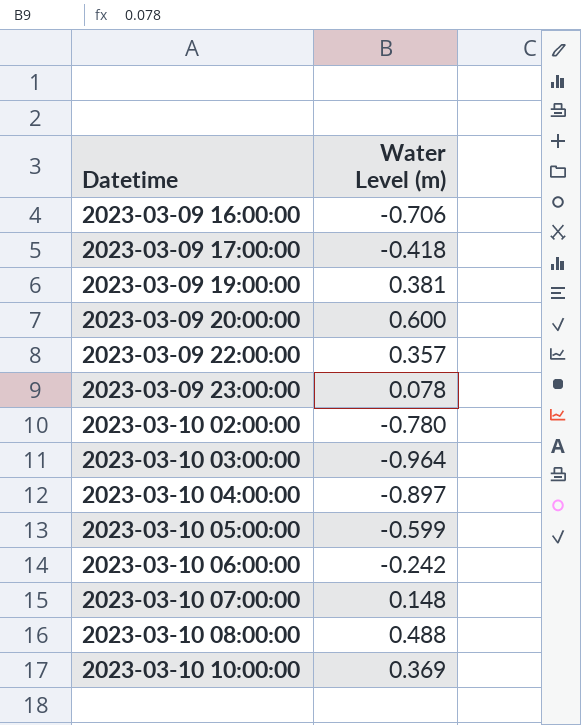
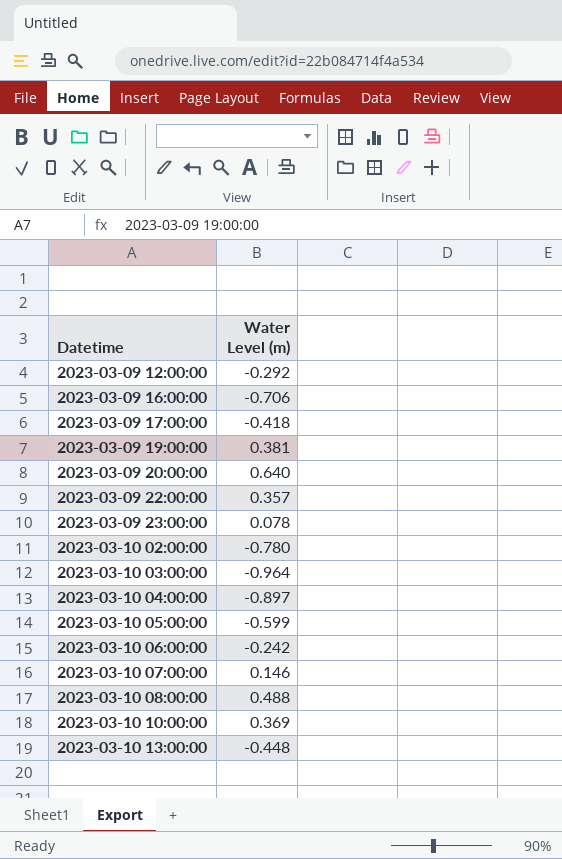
row 2023-03-09 12:00:00: none -> -0.292
2023-03-09 20:00:00 | Water Level (m): 0.600 -> 0.640
2023-03-10 07:00:00 | Water Level (m): 0.148 -> 0.146
row 2023-03-10 13:00:00: none -> -0.448

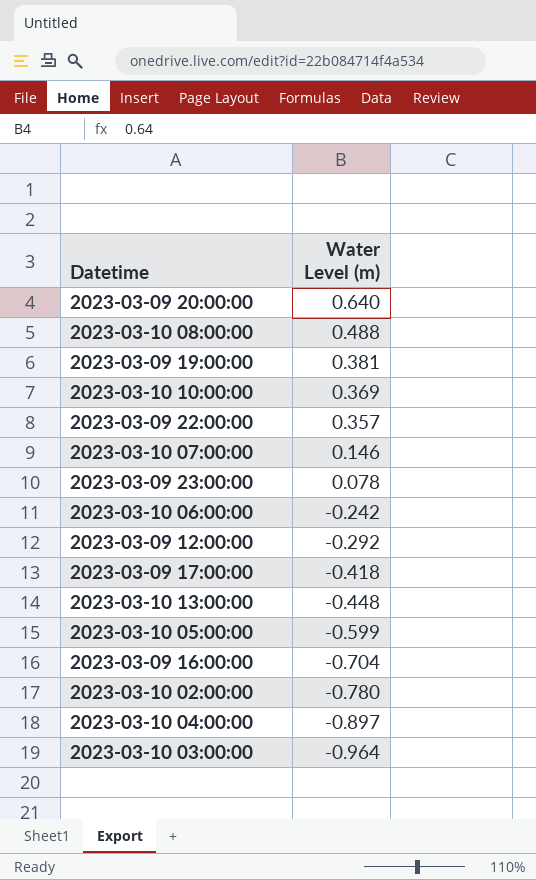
row order: Datetime ascending -> Water Level (m) descending
2023-03-09 16:00:00 | Water Level (m): -0.706 -> -0.704

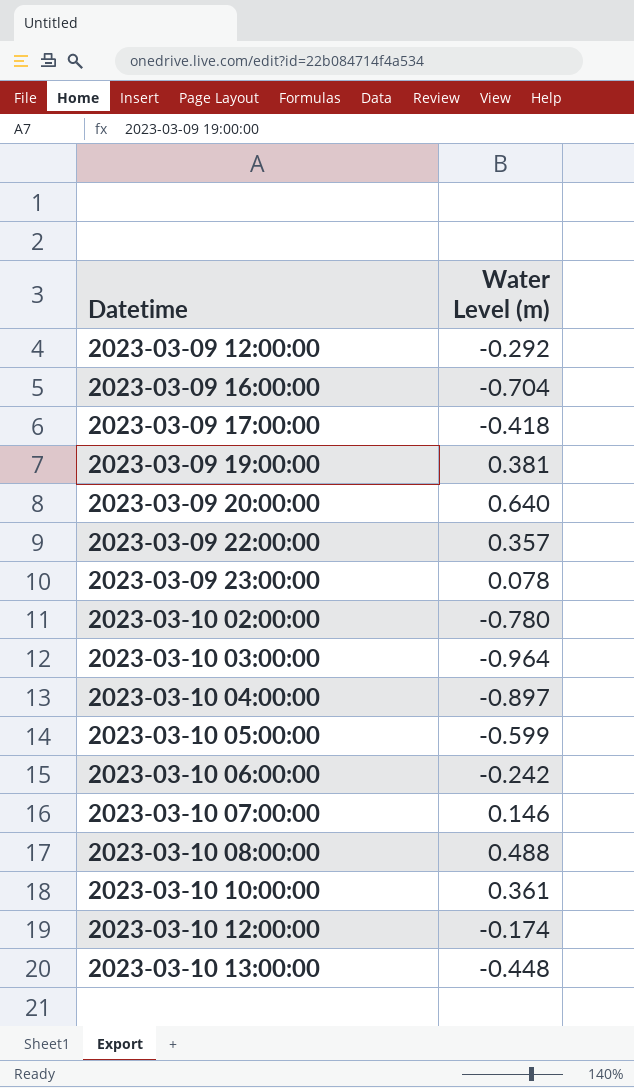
row order: Water Level (m) descending -> Datetime ascending
2023-03-10 10:00:00 | Water Level (m): 0.369 -> 0.361
row 2023-03-10 12:00:00: none -> -0.174

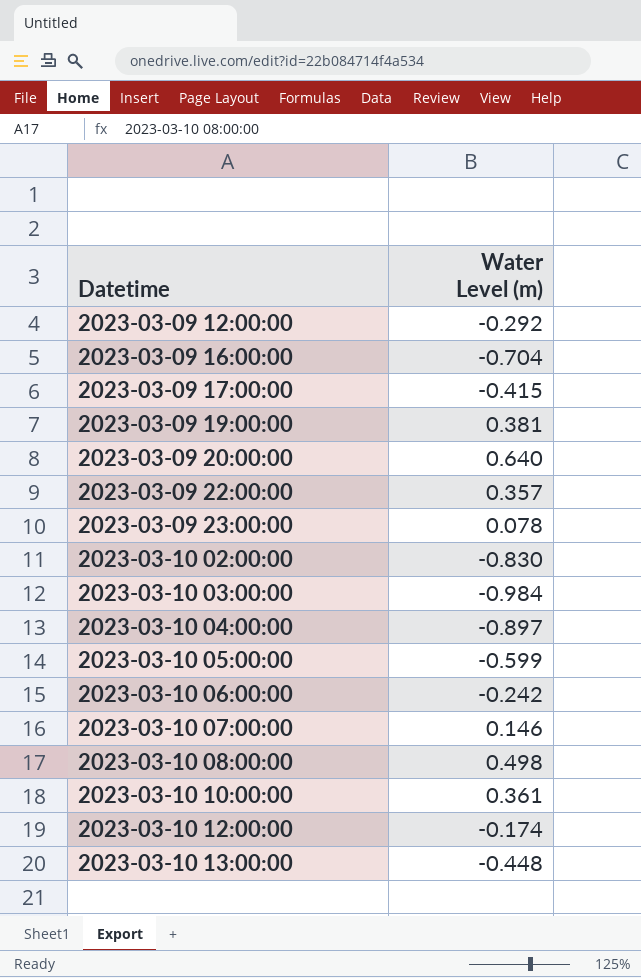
2023-03-09 17:00:00 | Water Level (m): -0.418 -> -0.415
2023-03-10 02:00:00 | Water Level (m): -0.780 -> -0.830
2023-03-10 03:00:00 | Water Level (m): -0.964 -> -0.984
2023-03-10 08:00:00 | Water Level (m): 0.488 -> 0.498

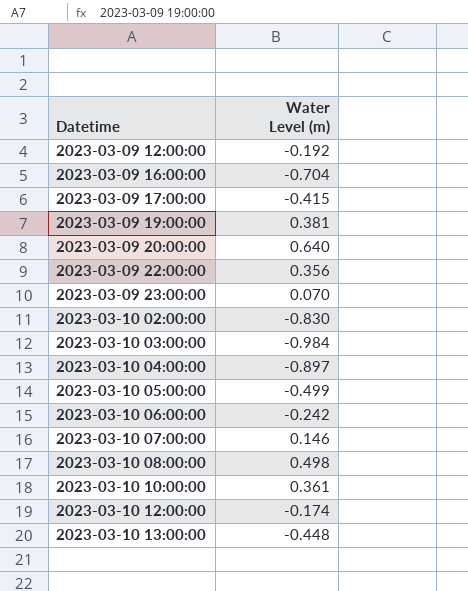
2023-03-09 12:00:00 | Water Level (m): -0.292 -> -0.192
2023-03-09 22:00:00 | Water Level (m): 0.357 -> 0.356
2023-03-09 23:00:00 | Water Level (m): 0.078 -> 0.070
2023-03-10 05:00:00 | Water Level (m): -0.599 -> -0.499

